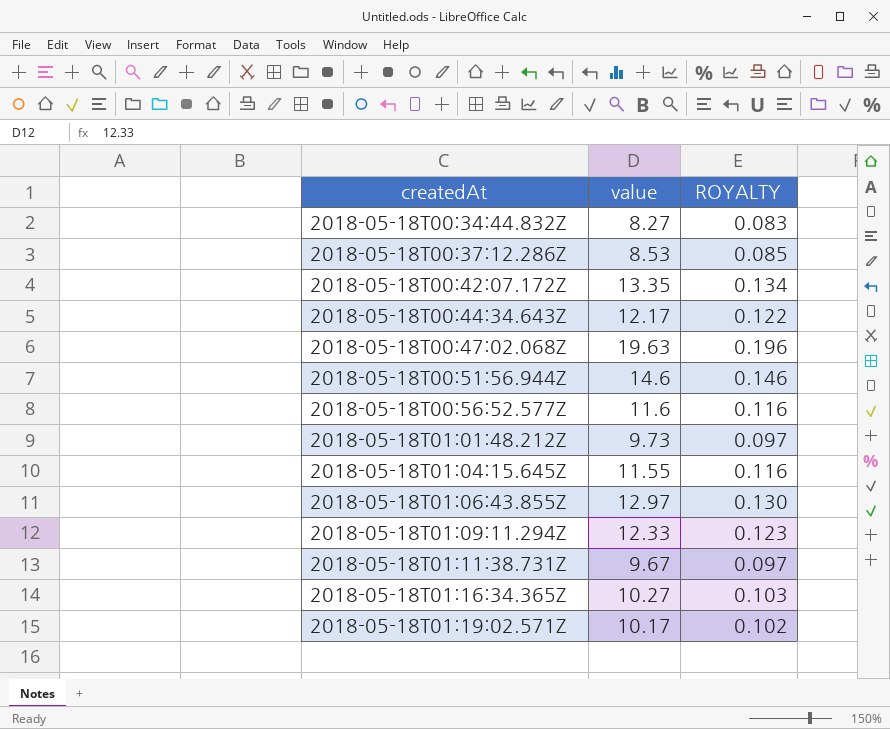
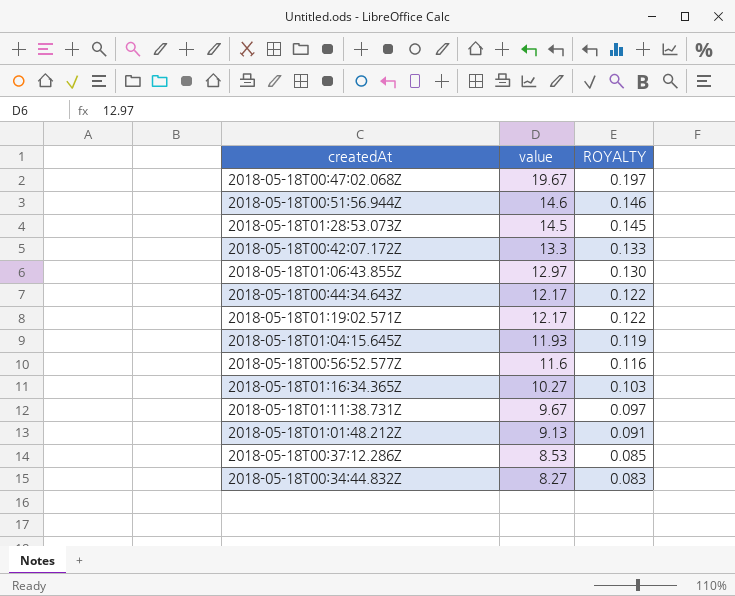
row order: createdAt ascending -> value descending
row 2018-05-18T01:09:11.294Z: 12.33 | 0.123 -> none
2018-05-18T00:47:02.068Z | value: 19.63 -> 19.67
2018-05-18T00:47:02.068Z | ROYALTY: 0.196 -> 0.197
row 2018-05-18T01:28:53.073Z: none -> 14.5 | 0.145
2018-05-18T00:42:07.172Z | value: 13.35 -> 13.3
2018-05-18T00:42:07.172Z | ROYALTY: 0.134 -> 0.133
2018-05-18T01:19:02.571Z | value: 10.17 -> 12.17
2018-05-18T01:19:02.571Z | ROYALTY: 0.102 -> 0.122
2018-05-18T01:04:15.645Z | value: 11.55 -> 11.93
2018-05-18T01:04:15.645Z | ROYALTY: 0.116 -> 0.119
2018-05-18T01:01:48.212Z | value: 9.73 -> 9.13
2018-05-18T01:01:48.212Z | ROYALTY: 0.097 -> 0.091

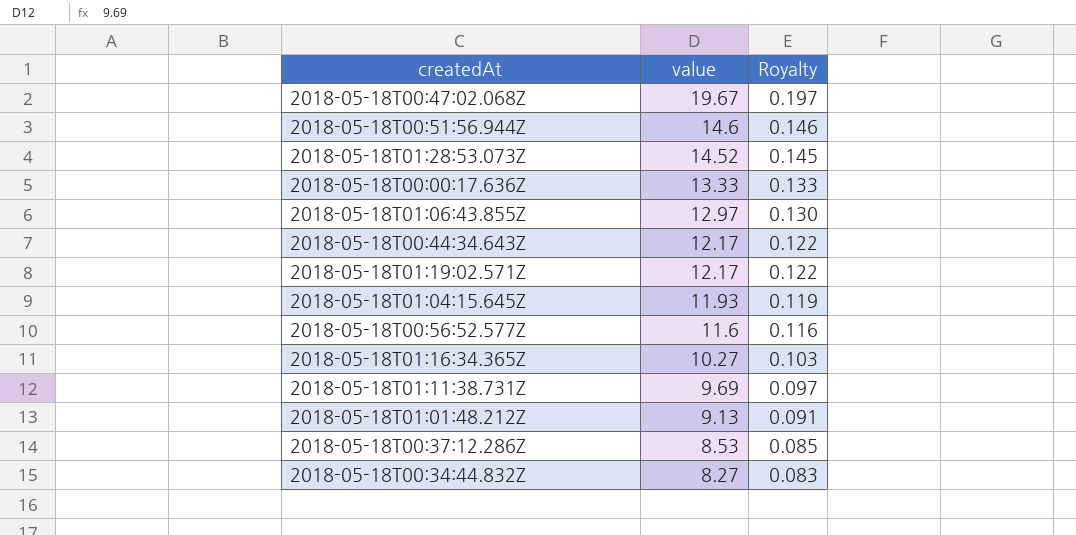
column name: ROYALTY -> Royalty
row 2018-05-18T00:42:07.172Z: 13.3 | 0.133 -> none
2018-05-18T01:28:53.073Z | value: 14.5 -> 14.52
row 2018-05-18T00:00:17.636Z: none -> 13.33 | 0.133
2018-05-18T01:11:38.731Z | value: 9.67 -> 9.69

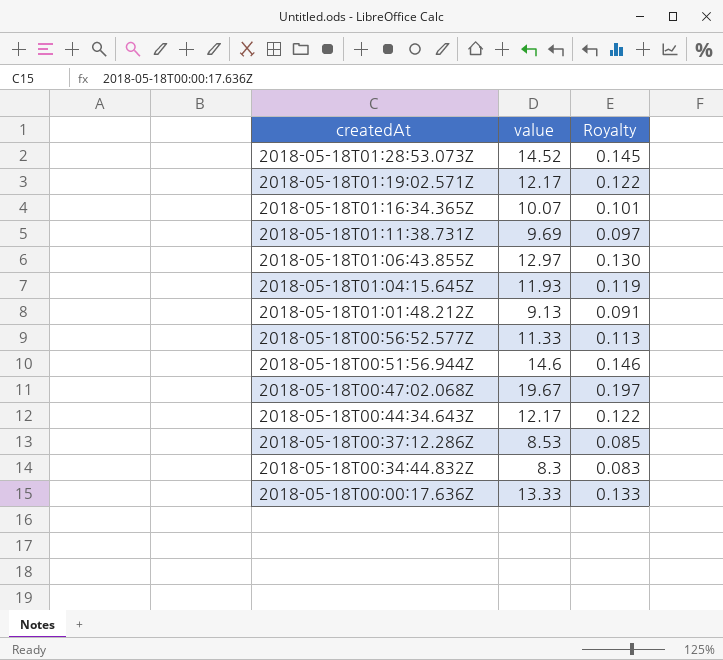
row order: value descending -> createdAt descending
2018-05-18T01:16:34.365Z | value: 10.27 -> 10.07
2018-05-18T01:16:34.365Z | Royalty: 0.103 -> 0.101
2018-05-18T00:56:52.577Z | value: 11.6 -> 11.33
2018-05-18T00:56:52.577Z | Royalty: 0.116 -> 0.113
2018-05-18T00:34:44.832Z | value: 8.27 -> 8.3

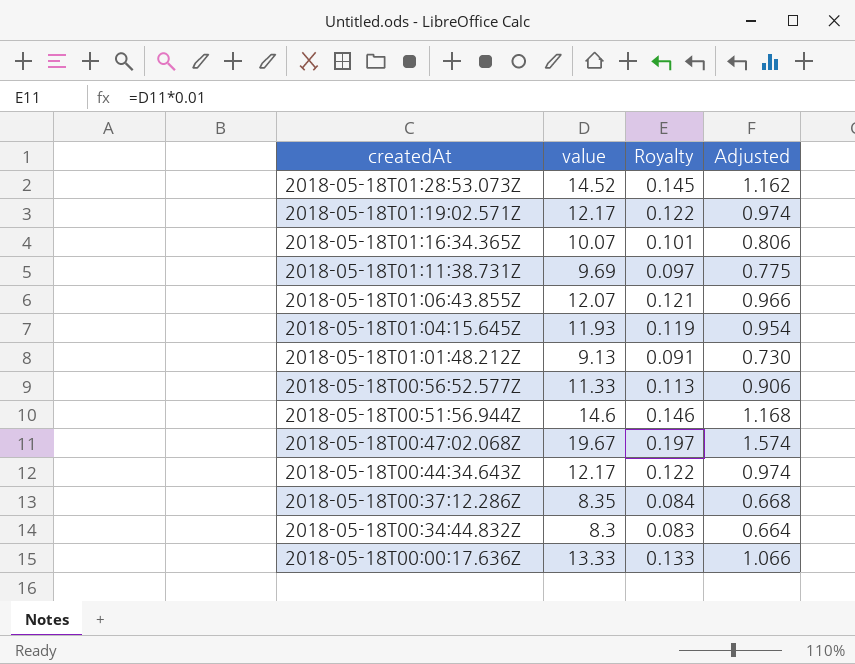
column Adjusted | formula: none -> [value] * 0.08
2018-05-18T01:06:43.855Z | value: 12.97 -> 12.07
2018-05-18T01:06:43.855Z | Royalty: 0.130 -> 0.121
2018-05-18T00:37:12.286Z | value: 8.53 -> 8.35
2018-05-18T00:37:12.286Z | Royalty: 0.085 -> 0.084

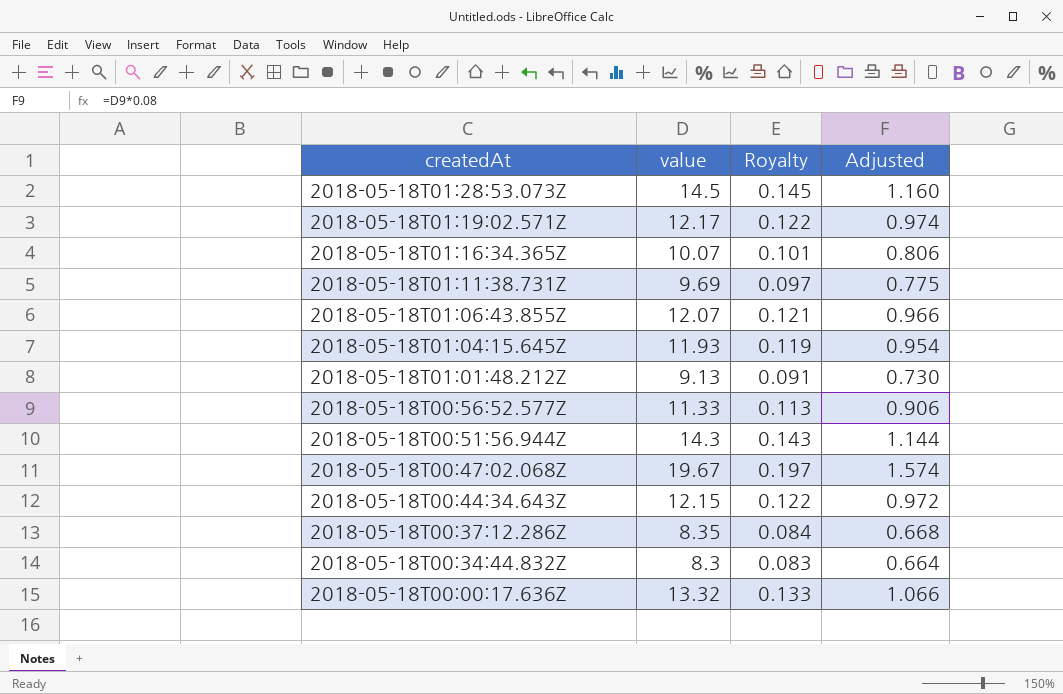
2018-05-18T01:28:53.073Z | value: 14.52 -> 14.5
2018-05-18T01:28:53.073Z | Adjusted: 1.162 -> 1.160
2018-05-18T00:51:56.944Z | value: 14.6 -> 14.3
2018-05-18T00:51:56.944Z | Royalty: 0.146 -> 0.143
2018-05-18T00:51:56.944Z | Adjusted: 1.168 -> 1.144
2018-05-18T00:44:34.643Z | value: 12.17 -> 12.15
2018-05-18T00:44:34.643Z | Adjusted: 0.974 -> 0.972
2018-05-18T00:00:17.636Z | value: 13.33 -> 13.32

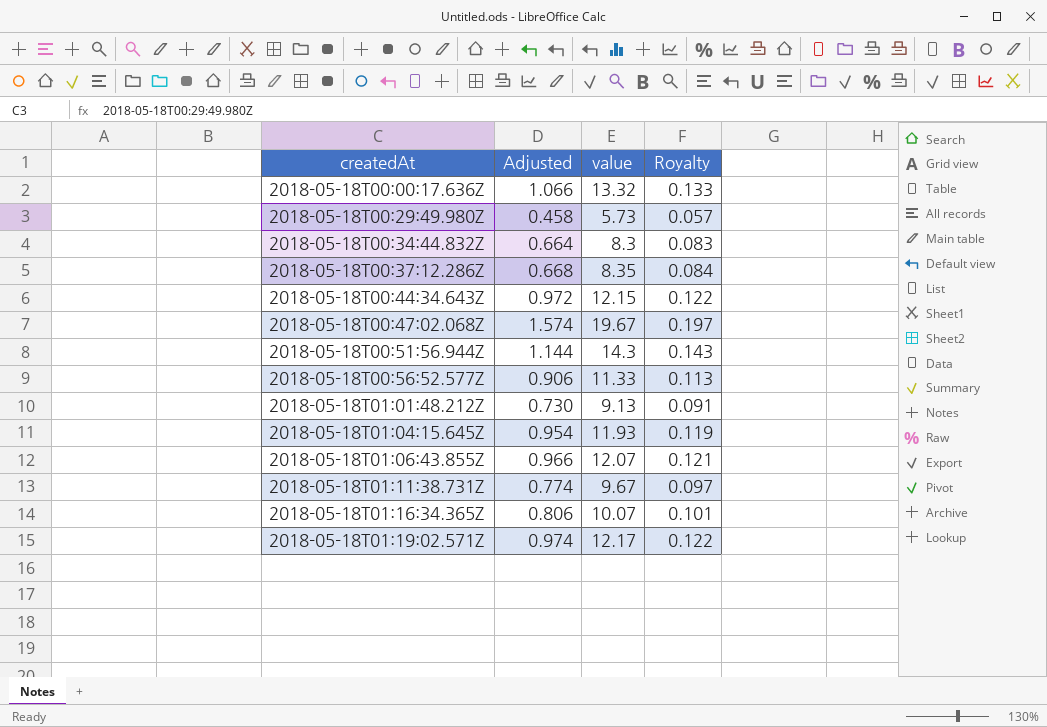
row order: createdAt descending -> createdAt ascending
column Adjusted | position: 4 -> 2
row 2018-05-18T01:28:53.073Z: 14.5 | 0.145 | 1.160 -> none
row 2018-05-18T00:29:49.980Z: none -> 0.458 | 5.73 | 0.057
2018-05-18T01:11:38.731Z | Adjusted: 0.775 -> 0.774
2018-05-18T01:11:38.731Z | value: 9.69 -> 9.67

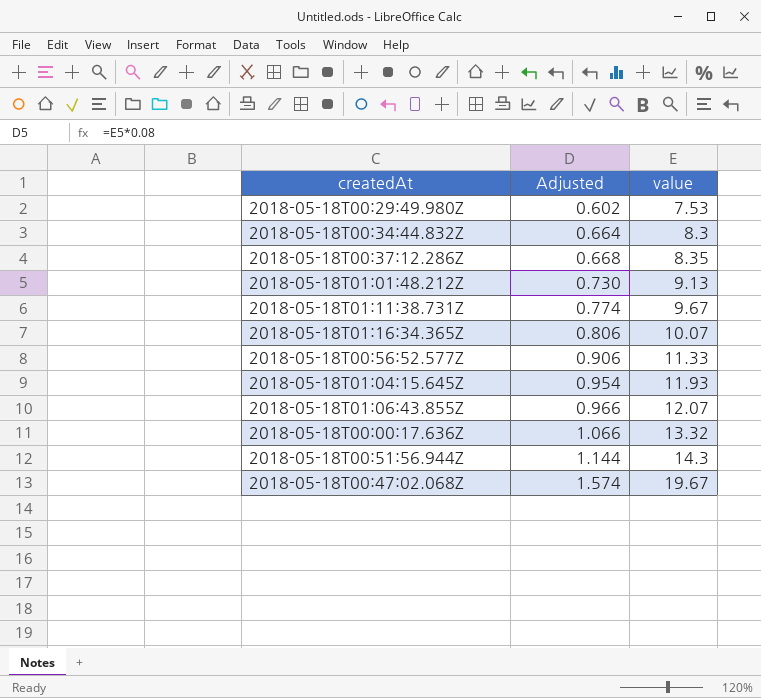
row order: createdAt ascending -> Adjusted ascending
column Royalty | formula: [value] * 0.01 -> none
row 2018-05-18T00:44:34.643Z: 0.972 | 12.15 | 0.122 -> none
row 2018-05-18T01:19:02.571Z: 0.974 | 12.17 | 0.122 -> none
2018-05-18T00:29:49.980Z | Adjusted: 0.458 -> 0.602
2018-05-18T00:29:49.980Z | value: 5.73 -> 7.53

